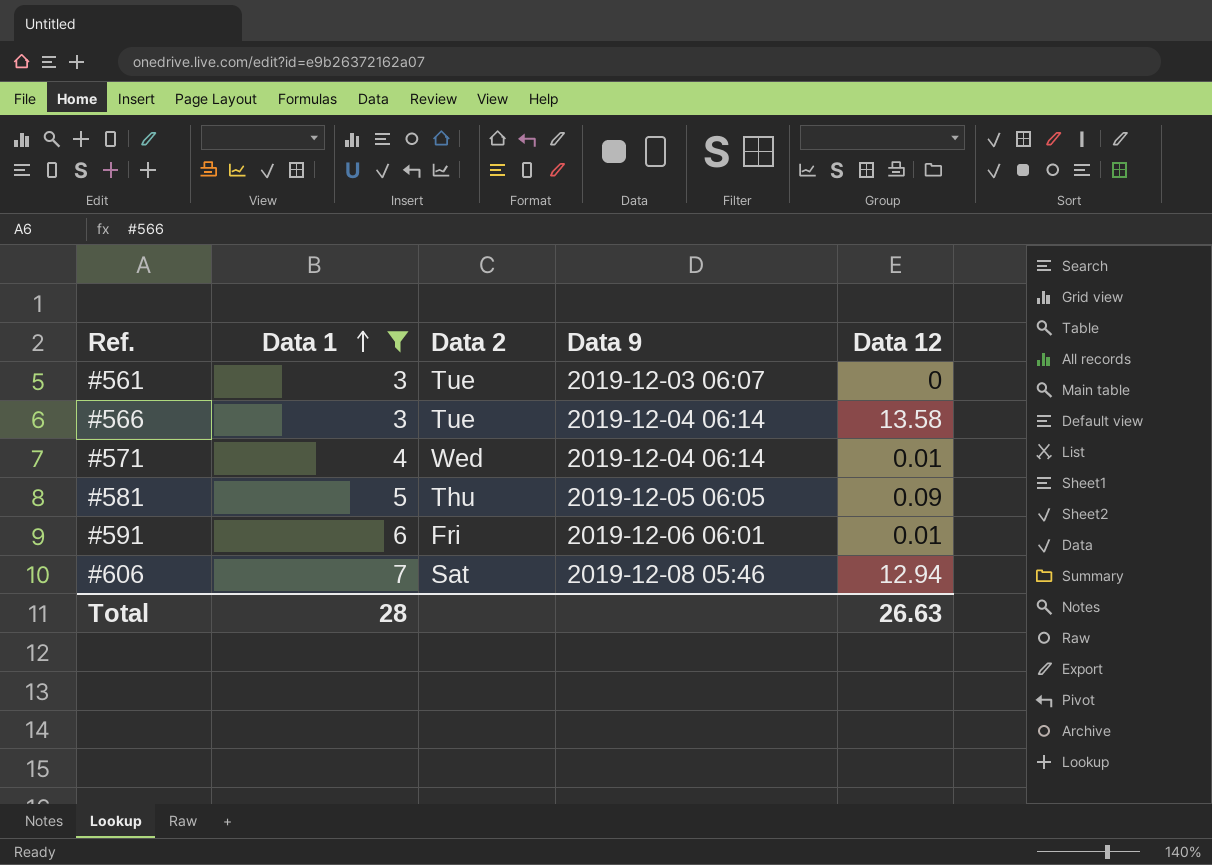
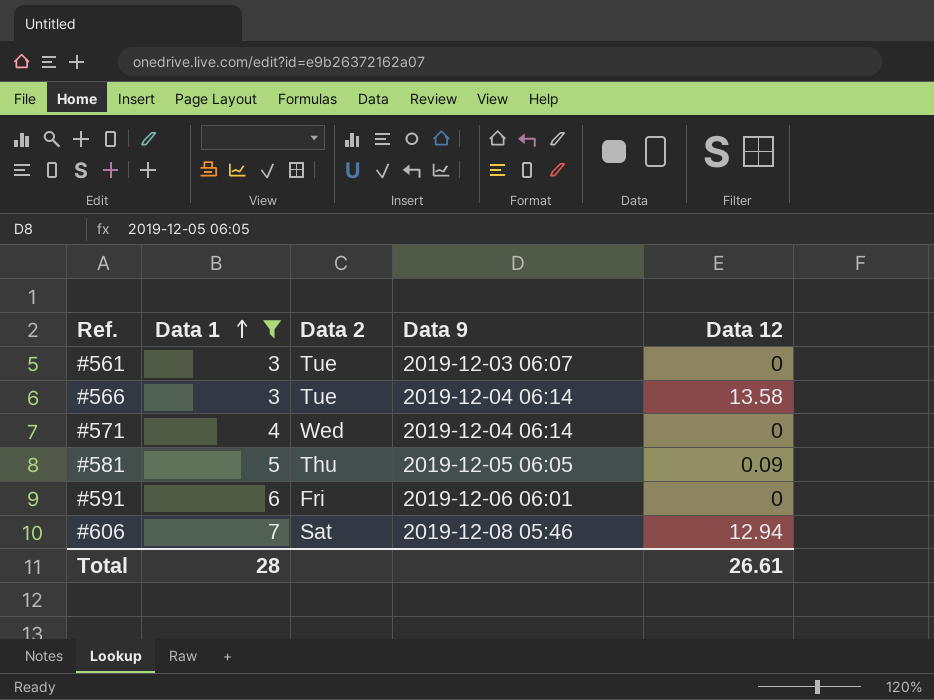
#571 | Data 12: 0.01 -> 0
#591 | Data 12: 0.01 -> 0
Total | Data 12: 26.63 -> 26.61

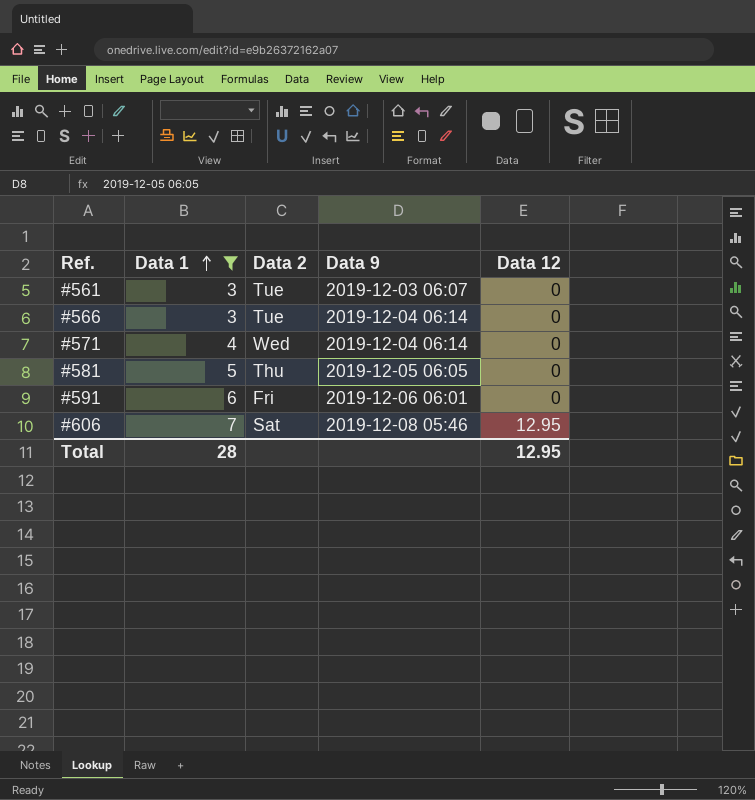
#566 | Data 12: 13.58 -> 0
#581 | Data 12: 0.09 -> 0
#606 | Data 12: 12.94 -> 12.95
Total | Data 12: 26.61 -> 12.95

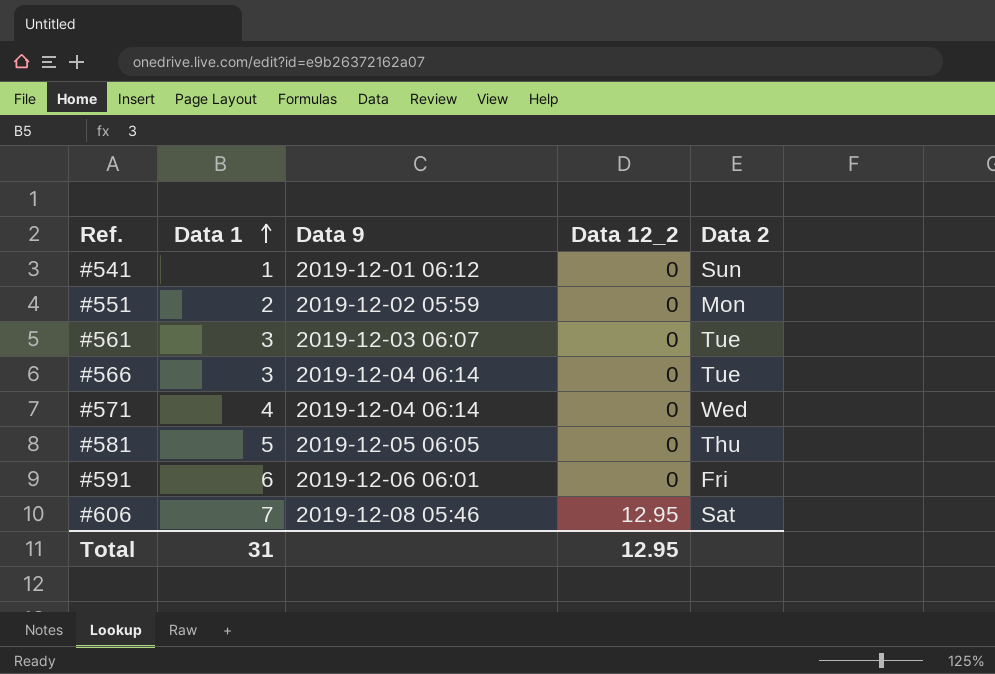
filter: Data 1 >= 3 -> none
column name: Data 12 -> Data 12_2
column Data 2 | position: 3 -> 5
Total | Data 1: 28 -> 31

